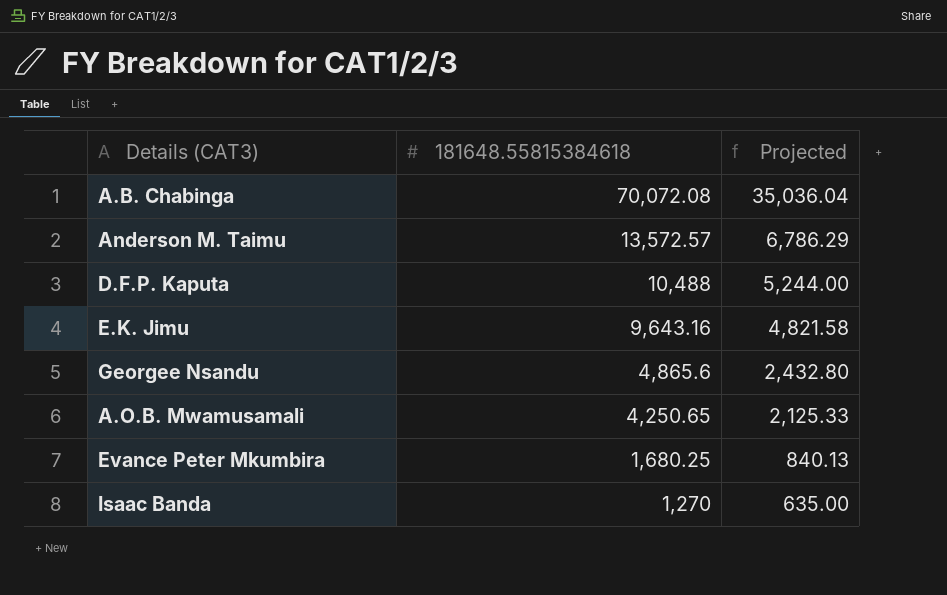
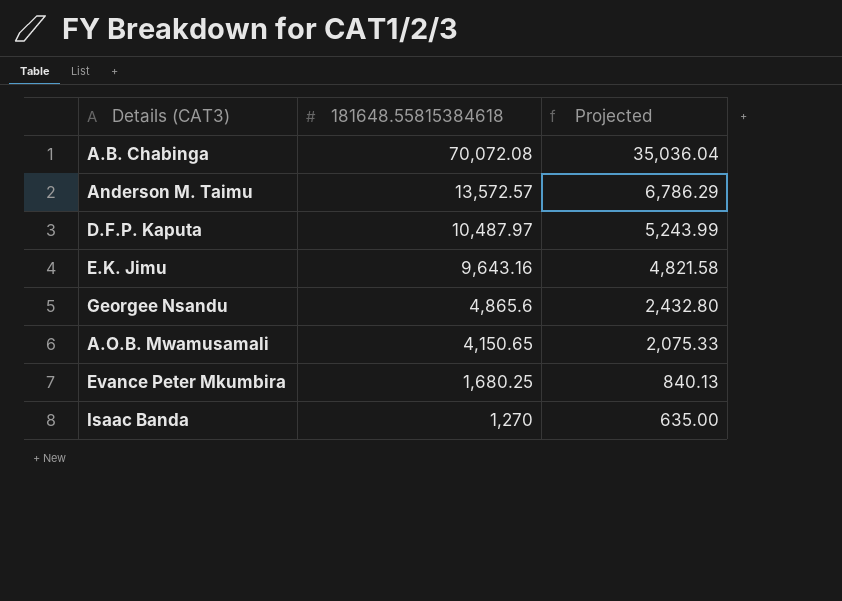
D.F.P. Kaputa | 181648.55815384618: 10,488 -> 10,487.97
D.F.P. Kaputa | Projected: 5,244.00 -> 5,243.99
A.O.B. Mwamusamali | 181648.55815384618: 4,250.65 -> 4,150.65
A.O.B. Mwamusamali | Projected: 2,125.33 -> 2,075.33

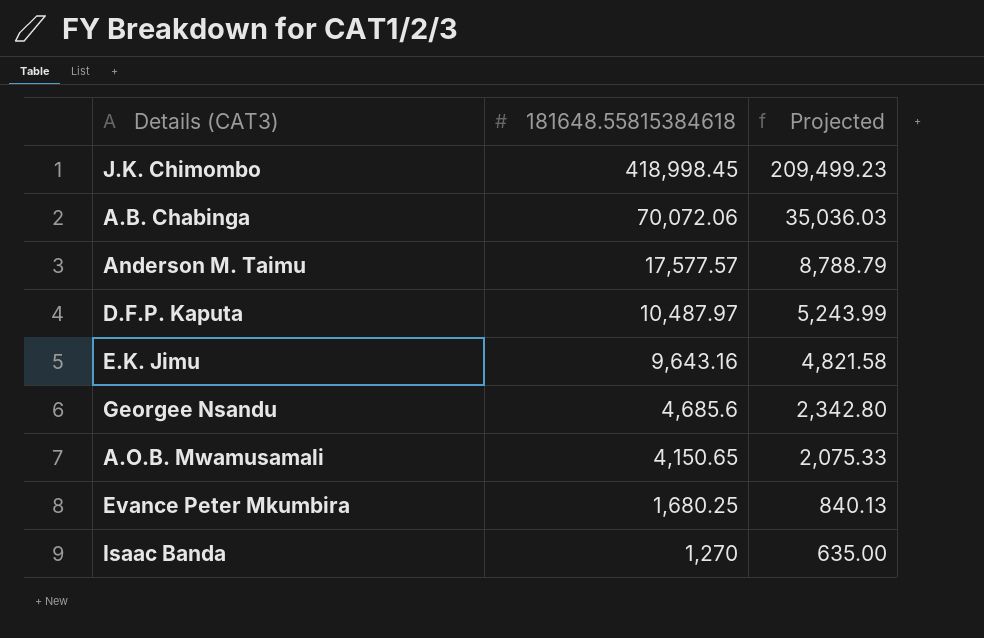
row J.K. Chimombo: none -> 418,998.45 | 209,499.23
A.B. Chabinga | 181648.55815384618: 70,072.08 -> 70,072.06
A.B. Chabinga | Projected: 35,036.04 -> 35,036.03
Anderson M. Taimu | 181648.55815384618: 13,572.57 -> 17,577.57
Anderson M. Taimu | Projected: 6,786.29 -> 8,788.79
Georgee Nsandu | 181648.55815384618: 4,865.6 -> 4,685.6
Georgee Nsandu | Projected: 2,432.80 -> 2,342.80

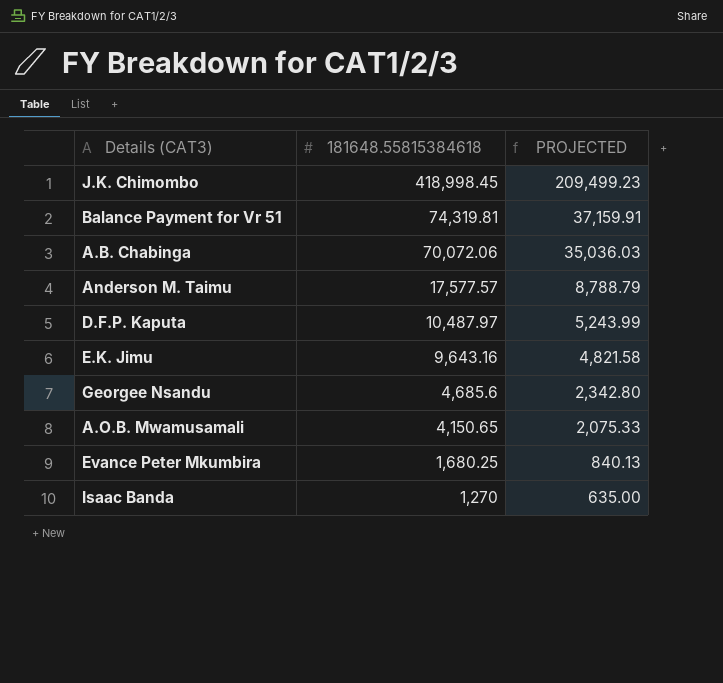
column name: Projected -> PROJECTED
row Balance Payment for Vr 51: none -> 74,319.81 | 37,159.91

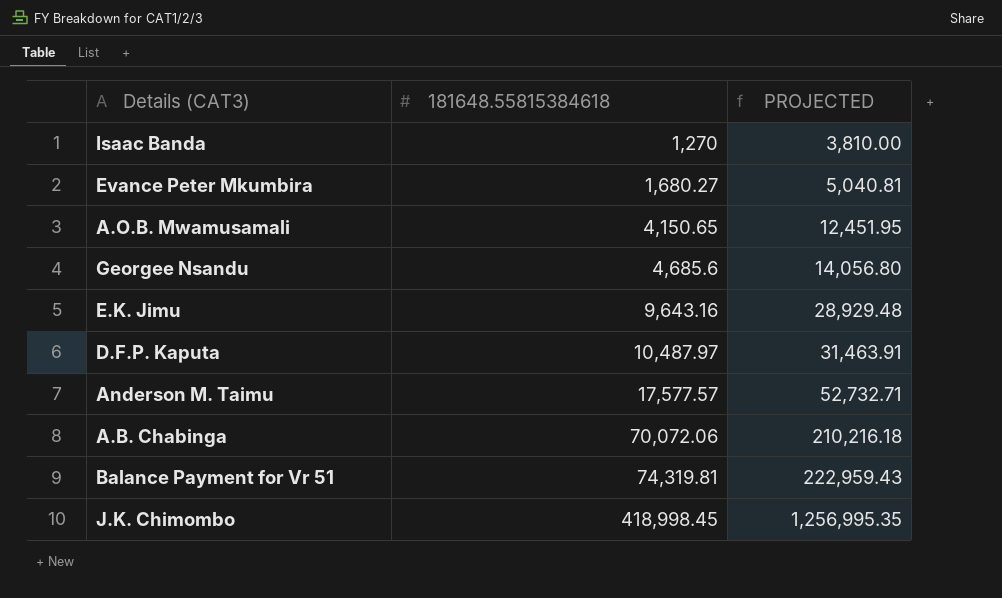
row order: 181648.55815384618 descending -> 181648.55815384618 ascending
column PROJECTED | formula: [181648.55815384618] * 0.5 -> [181648.55815384618] * 3
Evance Peter Mkumbira | 181648.55815384618: 1,680.25 -> 1,680.27

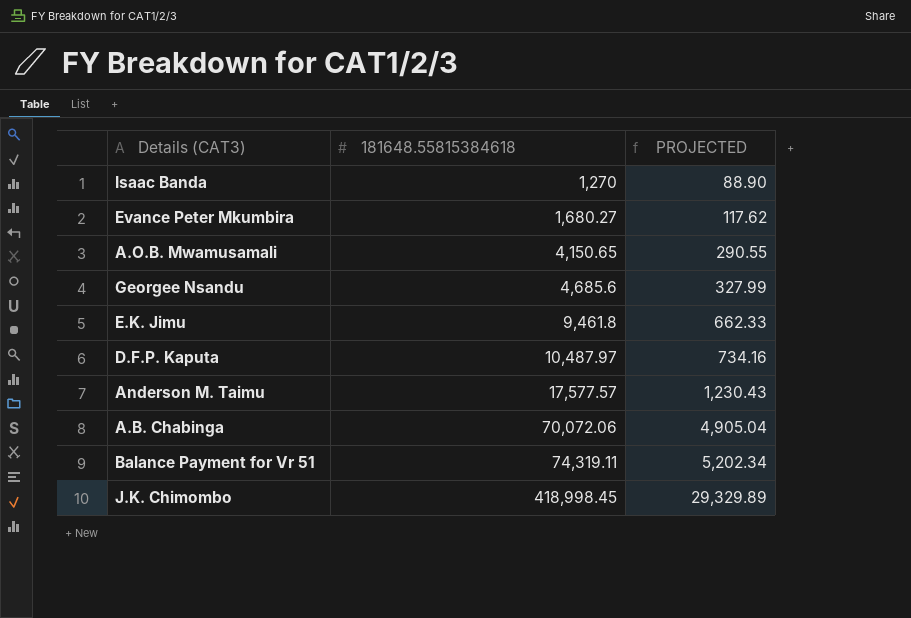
column PROJECTED | formula: [181648.55815384618] * 3 -> [181648.55815384618] * 0.07
E.K. Jimu | 181648.55815384618: 9,643.16 -> 9,461.8
Balance Payment for Vr 51 | 181648.55815384618: 74,319.81 -> 74,319.11

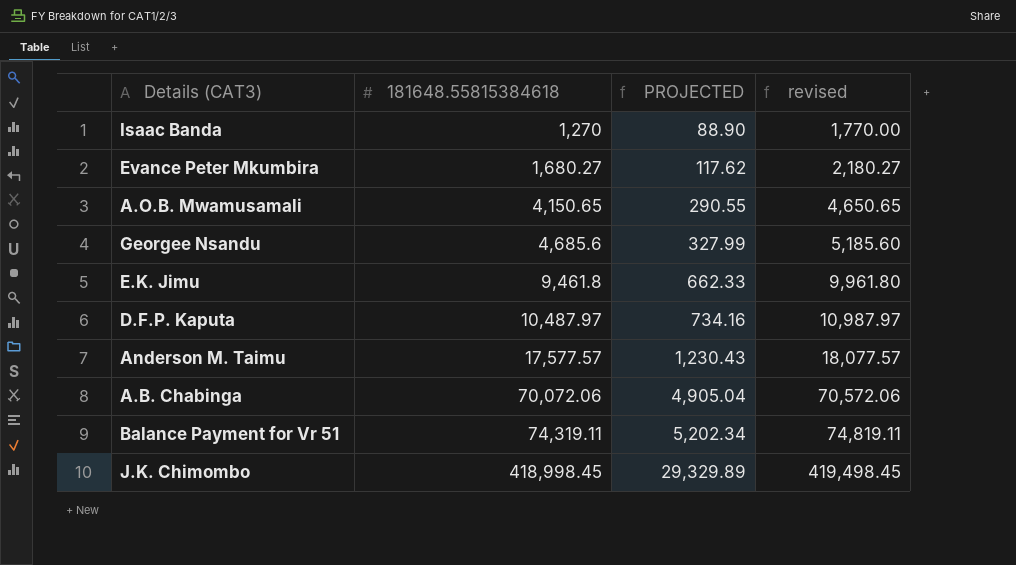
column revised | formula: none -> [181648.55815384618] + 500

